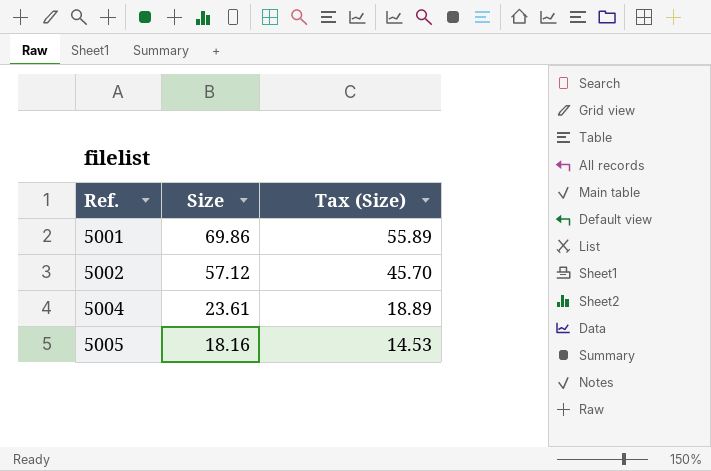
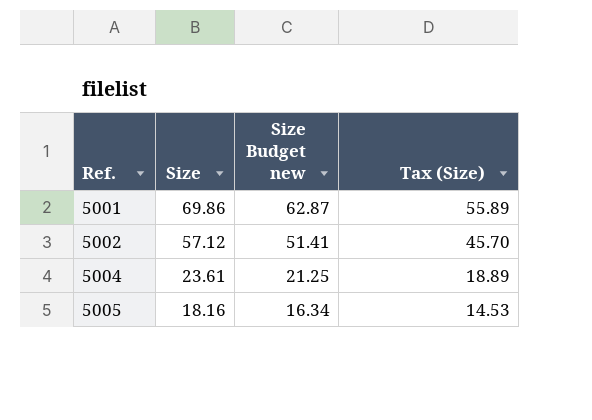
column Size Budget new | formula: none -> [Size] * 0.9

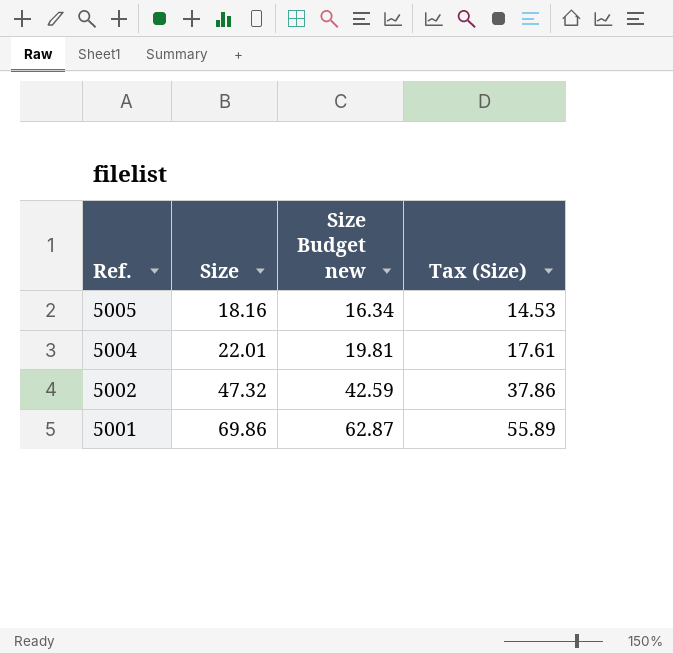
row order: Ref. ascending -> Ref. descending
5004 | Size: 23.61 -> 22.01
5004 | Size Budget new: 21.25 -> 19.81
5004 | Tax (Size): 18.89 -> 17.61
5002 | Size: 57.12 -> 47.32
5002 | Size Budget new: 51.41 -> 42.59
5002 | Tax (Size): 45.70 -> 37.86

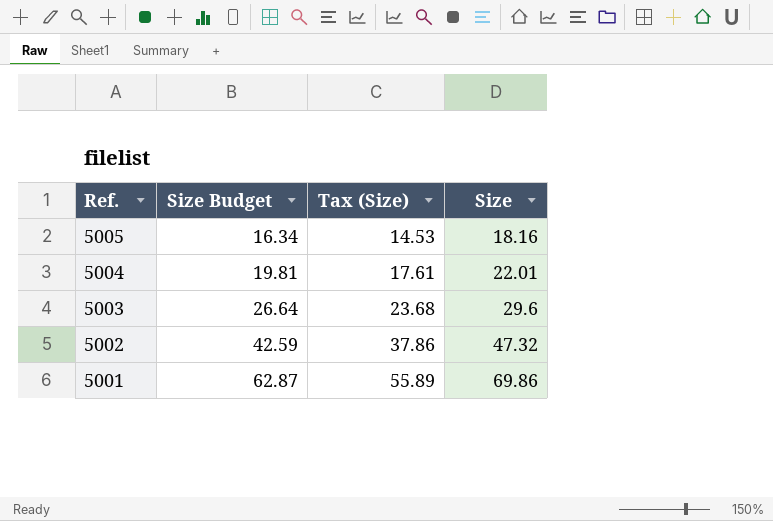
column name: Size Budget new -> Size Budget
column Size | position: 2 -> 4
row 5003: none -> 26.64 | 23.68 | 29.6

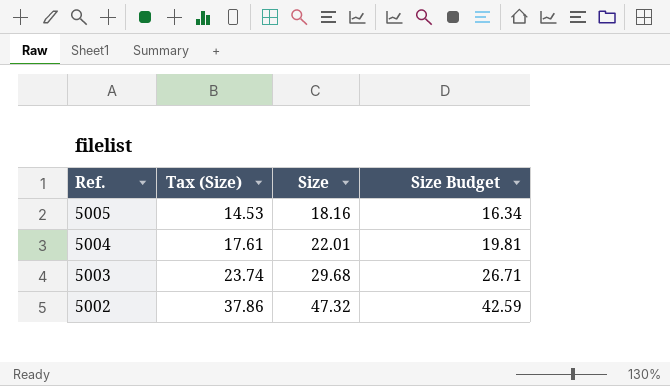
column Size Budget | position: 2 -> 4
row 5001: 62.87 | 55.89 | 69.86 -> none
5003 | Tax (Size): 23.68 -> 23.74
5003 | Size: 29.6 -> 29.68
5003 | Size Budget: 26.64 -> 26.71

